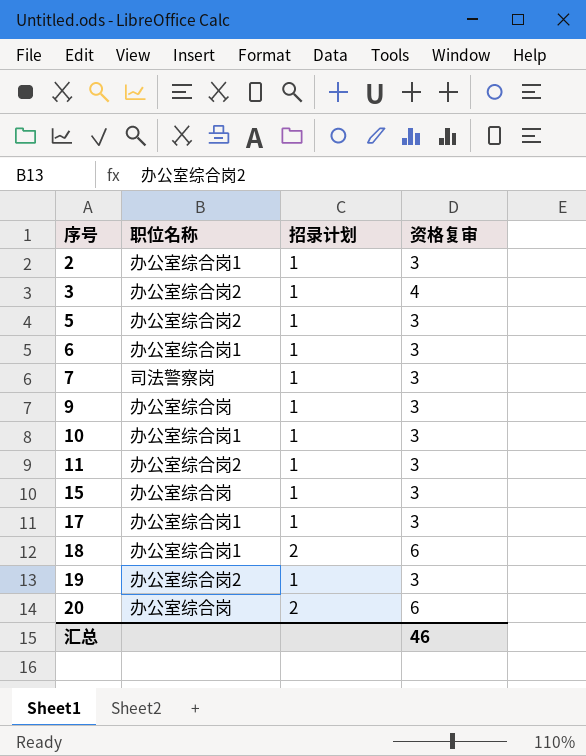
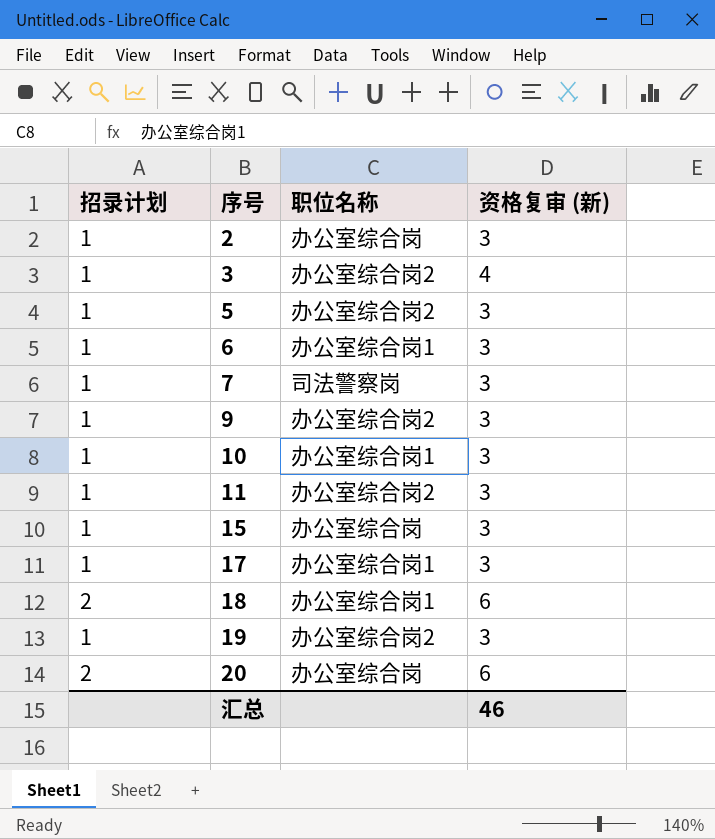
column 招录计划 | position: 3 -> 1
column name: 资格复审 -> 资格复审 (新)
2 | 职位名称: 办公室综合岗1 -> 办公室综合岗
9 | 职位名称: 办公室综合岗 -> 办公室综合岗2

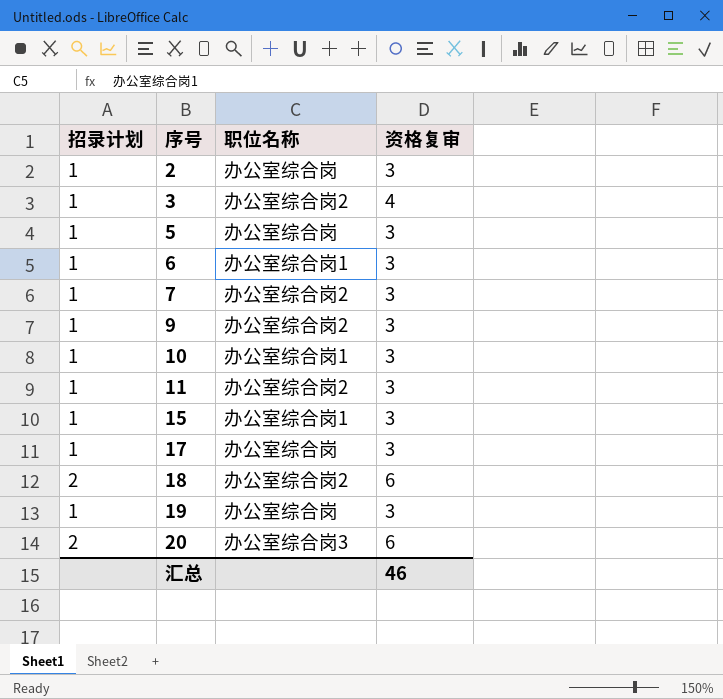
column name: 资格复审 (新) -> 资格复审
5 | 职位名称: 办公室综合岗2 -> 办公室综合岗
7 | 职位名称: 司法警察岗 -> 办公室综合岗2
15 | 职位名称: 办公室综合岗 -> 办公室综合岗1
17 | 职位名称: 办公室综合岗1 -> 办公室综合岗
18 | 职位名称: 办公室综合岗1 -> 办公室综合岗2
19 | 职位名称: 办公室综合岗2 -> 办公室综合岗
20 | 职位名称: 办公室综合岗 -> 办公室综合岗3

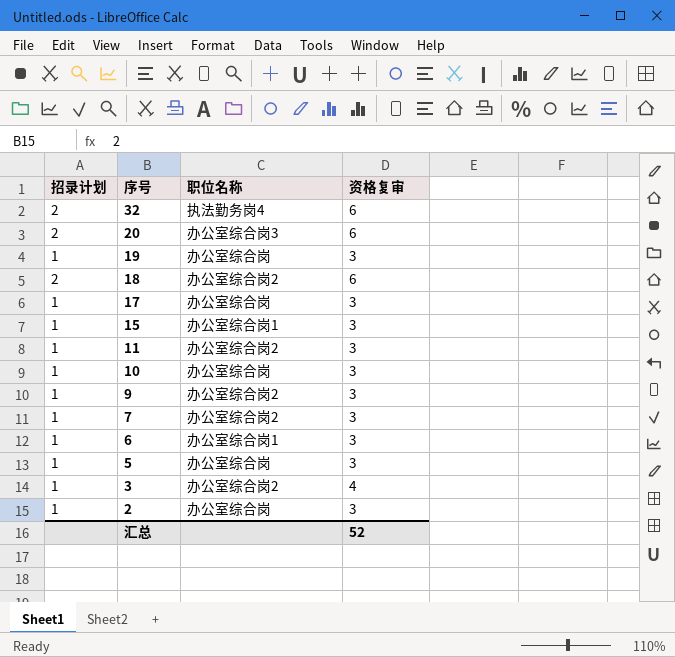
row order: 序号 ascending -> 序号 descending
row 32: none -> 2 | 执法勤务岗4 | 6
10 | 职位名称: 办公室综合岗1 -> 办公室综合岗
汇总 | 资格复审: 46 -> 52

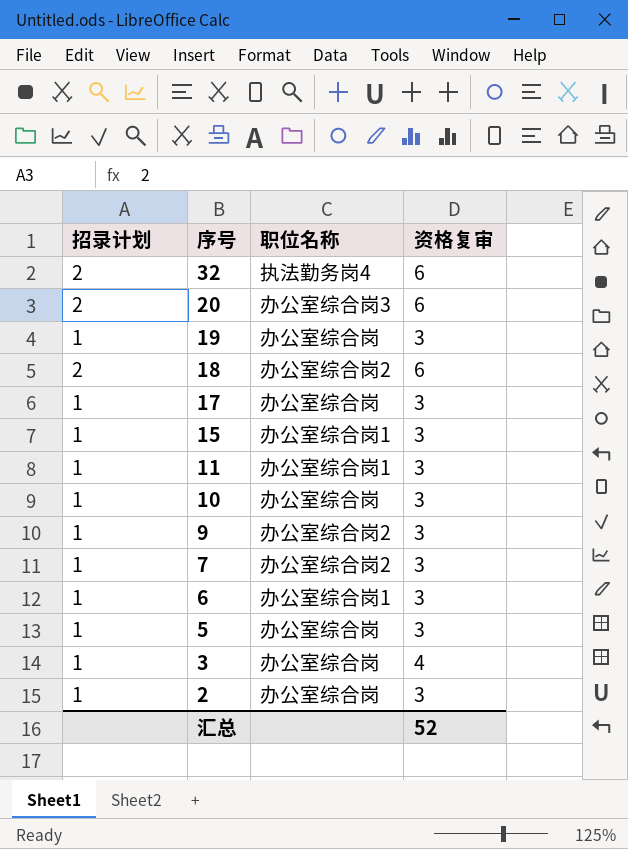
11 | 职位名称: 办公室综合岗2 -> 办公室综合岗1
3 | 职位名称: 办公室综合岗2 -> 办公室综合岗

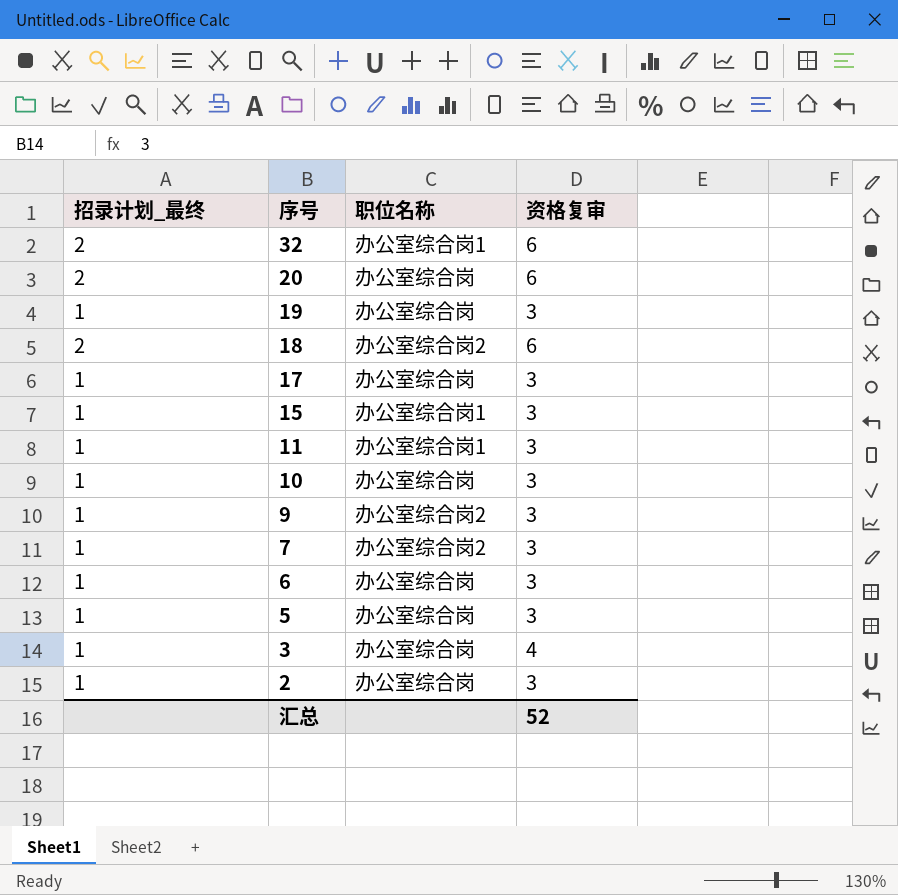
column name: 招录计划 -> 招录计划_最终
32 | 职位名称: 执法勤务岗4 -> 办公室综合岗1
20 | 职位名称: 办公室综合岗3 -> 办公室综合岗
6 | 职位名称: 办公室综合岗1 -> 办公室综合岗

